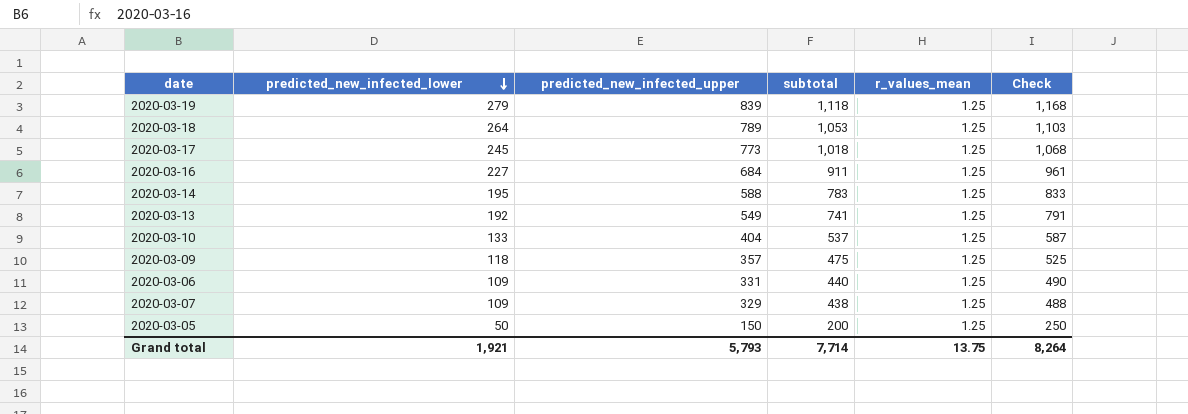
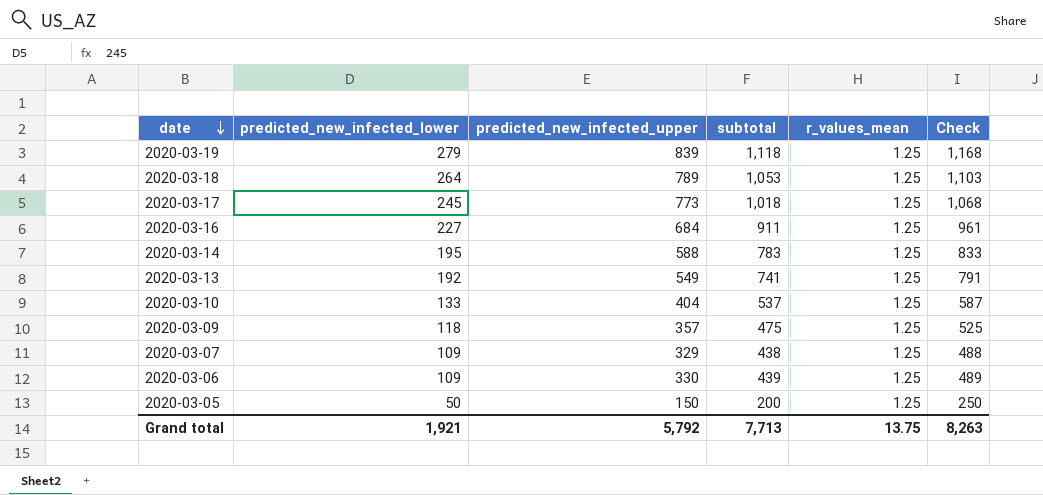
row order: predicted_new_infected_lower descending -> date descending
2020-03-06 | predicted_new_infected_upper: 331 -> 330
2020-03-06 | subtotal: 440 -> 439
2020-03-06 | Check: 490 -> 489
Grand total | predicted_new_infected_upper: 5,793 -> 5,792
Grand total | subtotal: 7,714 -> 7,713
Grand total | Check: 8,264 -> 8,263

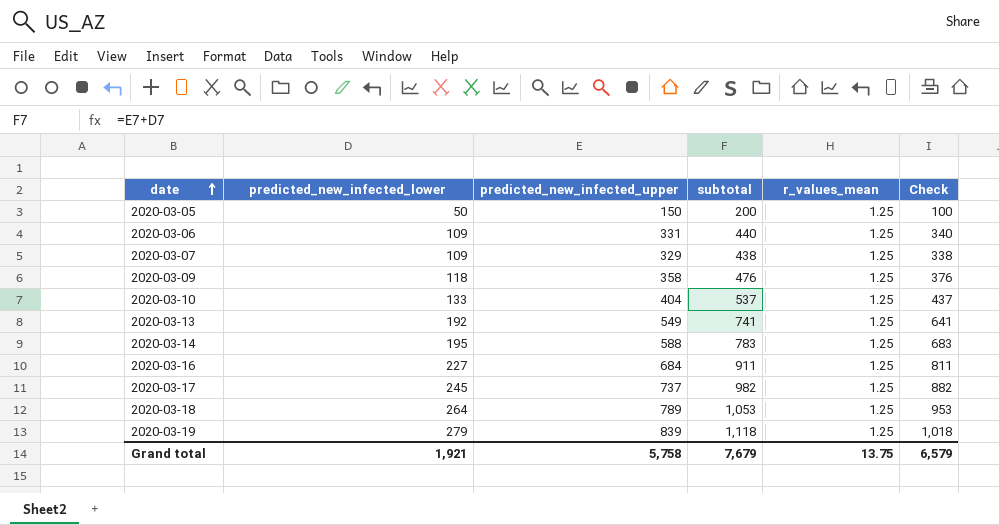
row order: date descending -> date ascending
column Check | formula: [subtotal] + 50 -> [subtotal] - 100
2020-03-06 | predicted_new_infected_upper: 330 -> 331
2020-03-06 | subtotal: 439 -> 440
2020-03-09 | predicted_new_infected_upper: 357 -> 358
2020-03-09 | subtotal: 475 -> 476
2020-03-17 | predicted_new_infected_upper: 773 -> 737
2020-03-17 | subtotal: 1,018 -> 982
Grand total | predicted_new_infected_upper: 5,792 -> 5,758
Grand total | subtotal: 7,713 -> 7,679
Grand total | Check: 8,263 -> 6,579

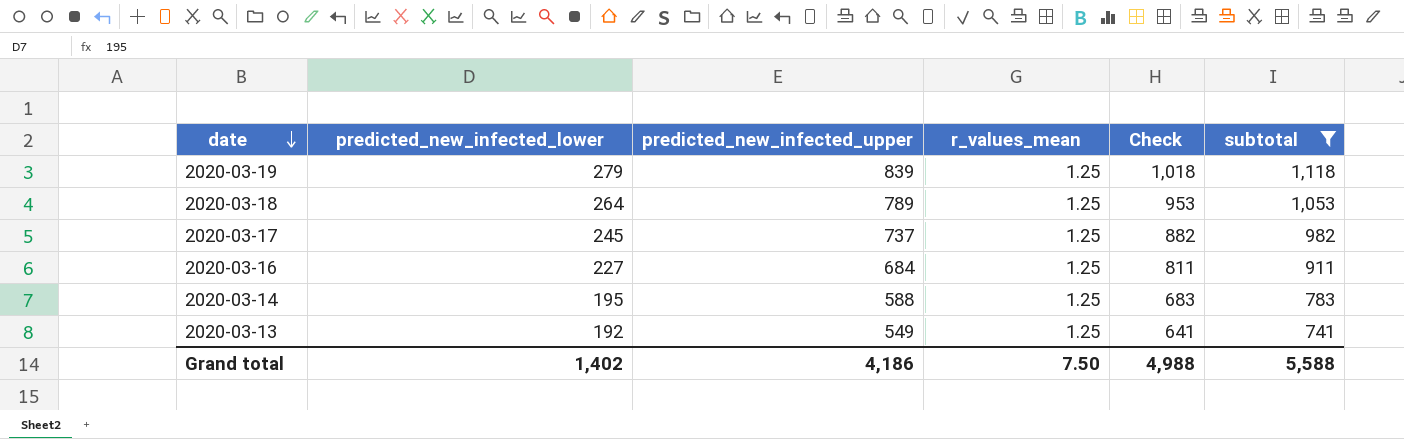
filter: none -> subtotal >= 741
row order: date ascending -> date descending
column subtotal | position: 4 -> 6
Grand total | predicted_new_infected_lower: 1,921 -> 1,402
Grand total | predicted_new_infected_upper: 5,758 -> 4,186
Grand total | r_values_mean: 13.75 -> 7.50
Grand total | Check: 6,579 -> 4,988
Grand total | subtotal: 7,679 -> 5,588

